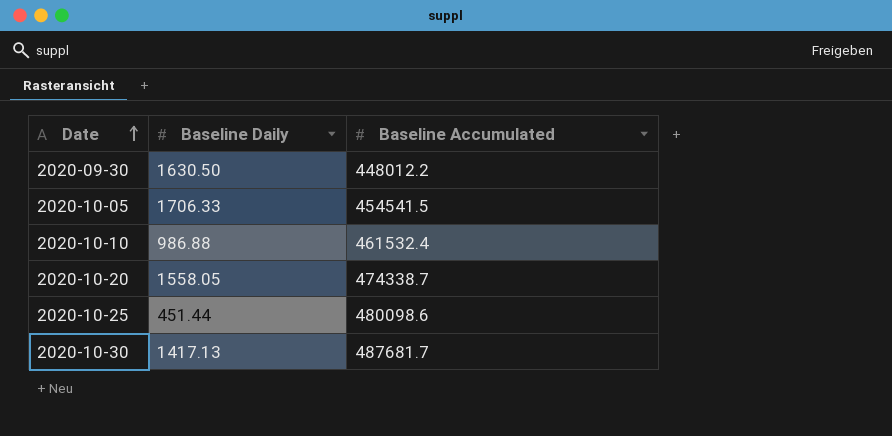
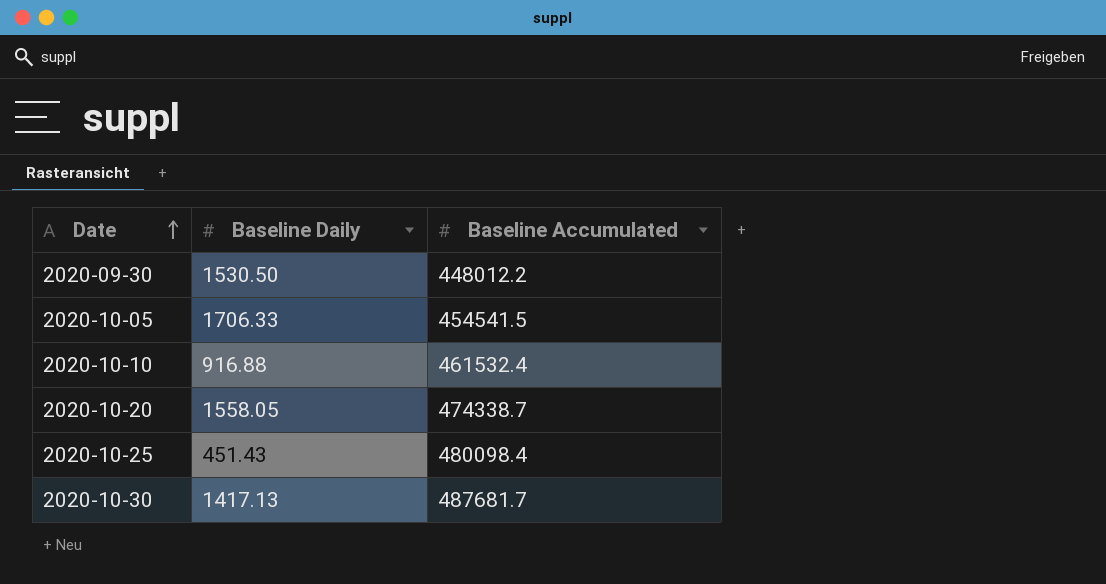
2020-09-30 | Baseline Daily: 1630.50 -> 1530.50
2020-10-10 | Baseline Daily: 986.88 -> 916.88
2020-10-25 | Baseline Daily: 451.44 -> 451.43
2020-10-25 | Baseline Accumulated: 480098.6 -> 480098.4

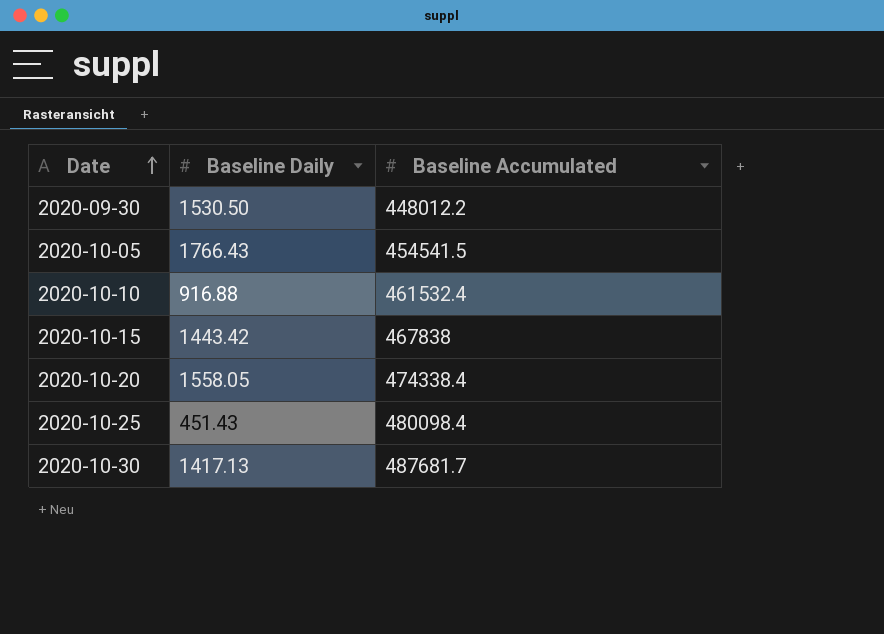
2020-10-05 | Baseline Daily: 1706.33 -> 1766.43
row 2020-10-15: none -> 1443.42 | 467838
2020-10-20 | Baseline Accumulated: 474338.7 -> 474338.4

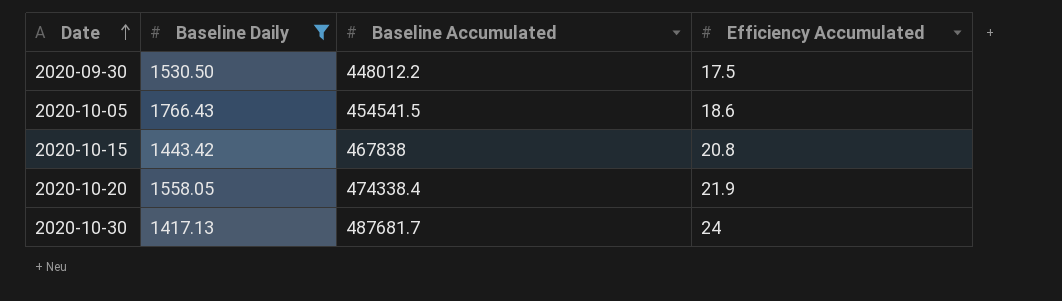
filter: none -> Baseline Daily >= 1417.13
column Efficiency Accumulated | position: none -> 4

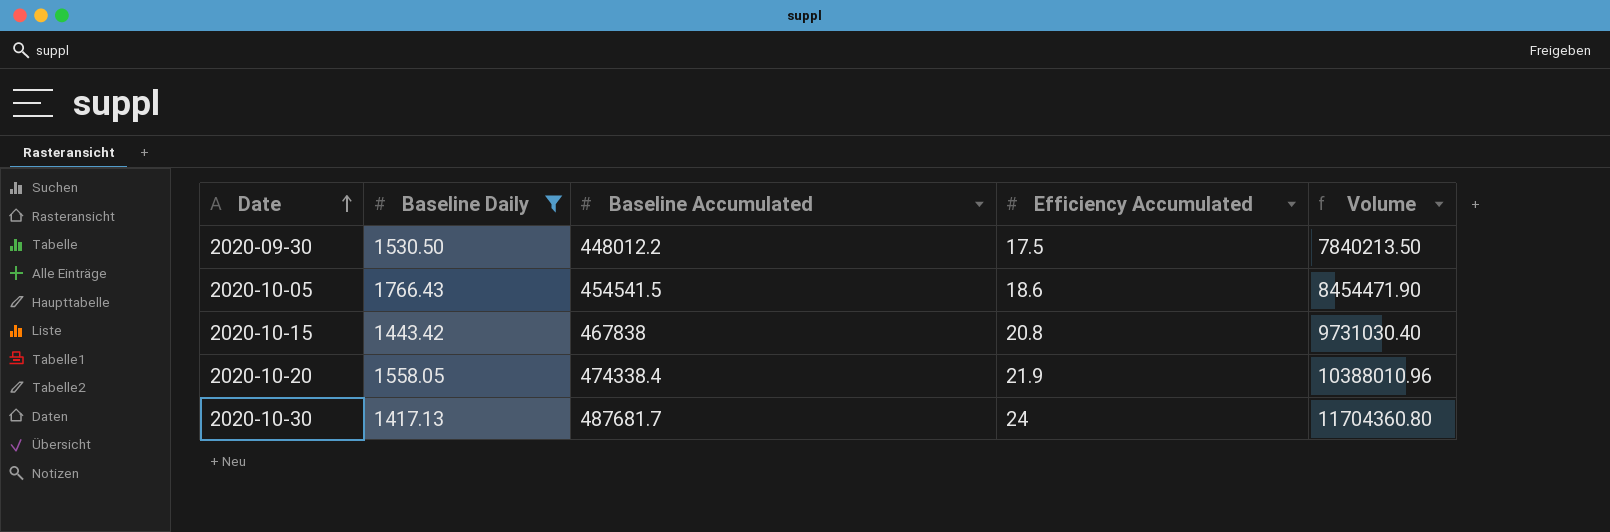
column Volume | formula: none -> [Baseline Accumulated] * [Efficiency Accumulated]

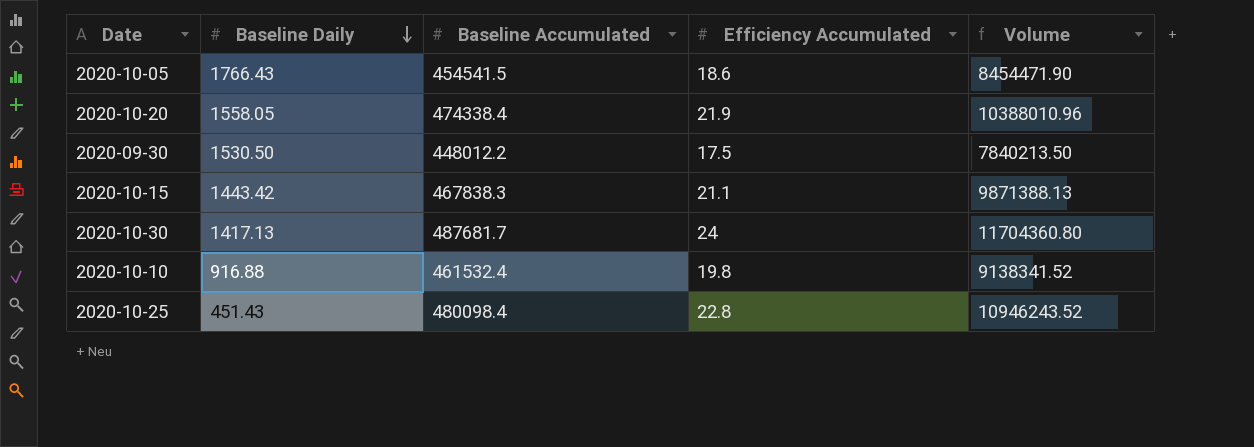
filter: Baseline Daily >= 1417.13 -> none
row order: Date ascending -> Baseline Daily descending
2020-10-15 | Baseline Accumulated: 467838 -> 467838.3
2020-10-15 | Efficiency Accumulated: 20.8 -> 21.1
2020-10-15 | Volume: 9731030.40 -> 9871388.13

